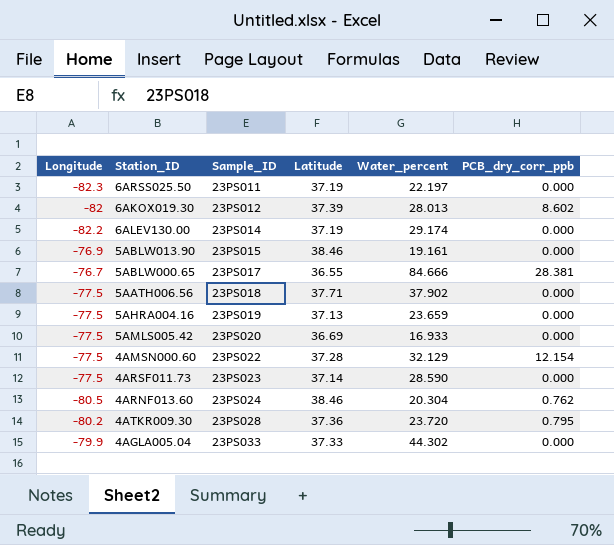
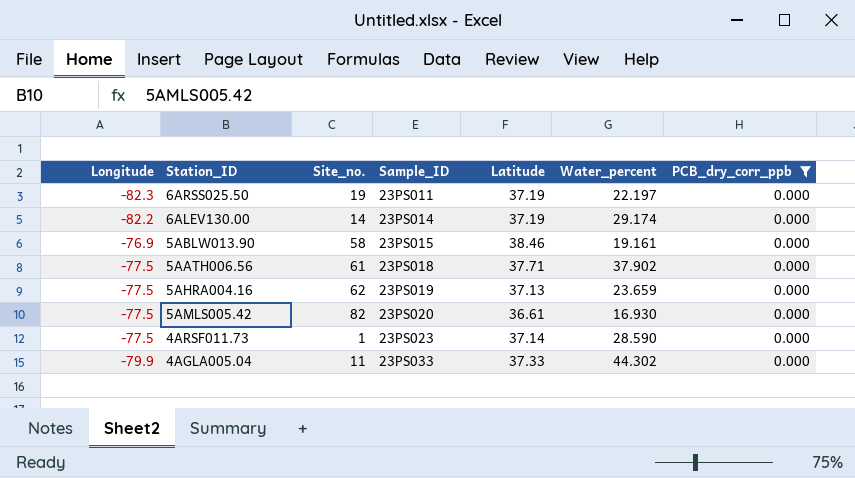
filter: none -> PCB_dry_corr_ppb = 0.000
column Site_no. | position: none -> 3
5AMLS005.42 | Latitude: 36.69 -> 36.61
5AMLS005.42 | Water_percent: 16.933 -> 16.930

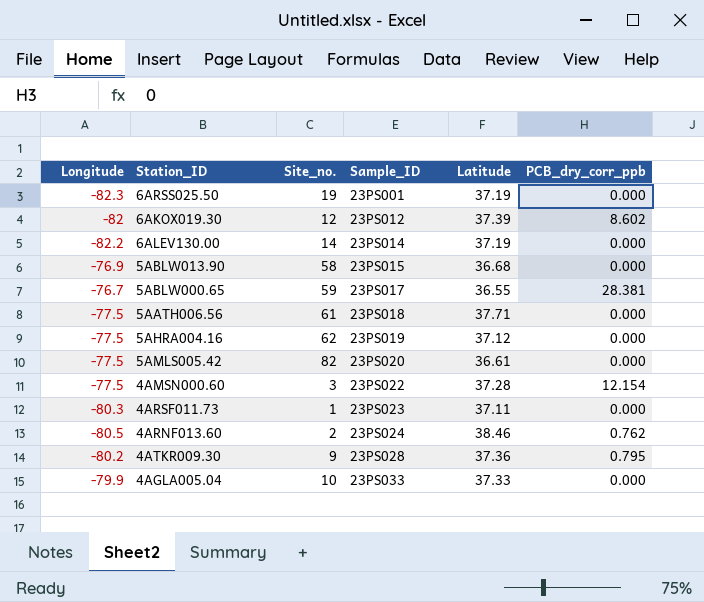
filter: PCB_dry_corr_ppb = 0.000 -> none
column Water_percent | position: 6 -> none
6ARSS025.50 | Sample_ID: 23PS011 -> 23PS001
5ABLW013.90 | Latitude: 38.46 -> 36.68
5AHRA004.16 | Latitude: 37.13 -> 37.12
4ARSF011.73 | Longitude: -77.5 -> -80.3
4ARSF011.73 | Latitude: 37.14 -> 37.11
4AGLA005.04 | Site_no.: 11 -> 10

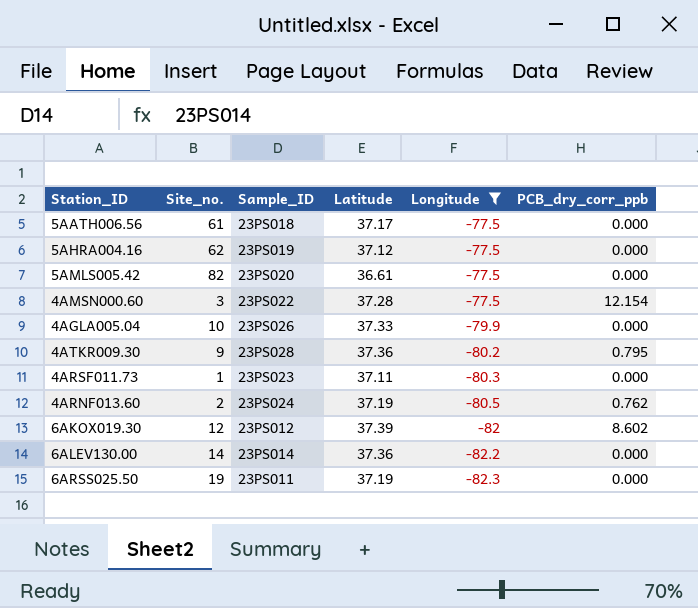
filter: none -> Longitude <= -77.5
row order: Sample_ID ascending -> Longitude descending
column Longitude | position: 1 -> 5
5AATH006.56 | Latitude: 37.71 -> 37.17
4AGLA005.04 | Sample_ID: 23PS033 -> 23PS026
4ARNF013.60 | Latitude: 38.46 -> 37.19
6ALEV130.00 | Latitude: 37.19 -> 37.36
6ARSS025.50 | Sample_ID: 23PS001 -> 23PS011

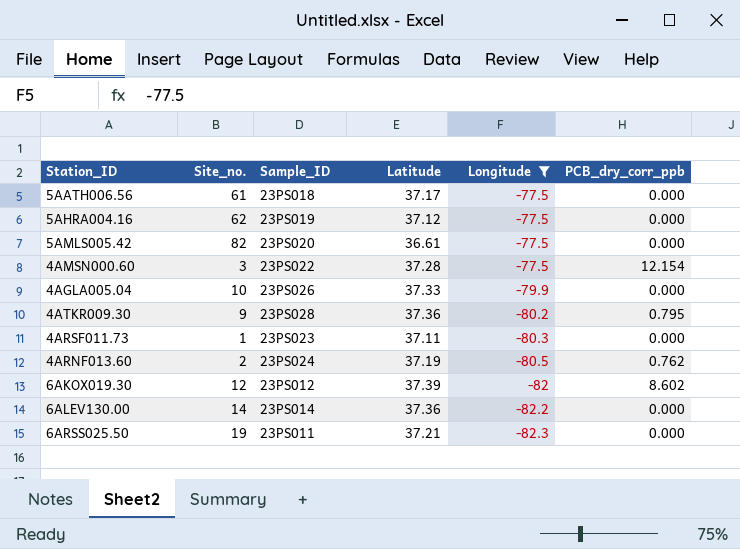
6ARSS025.50 | Latitude: 37.19 -> 37.21

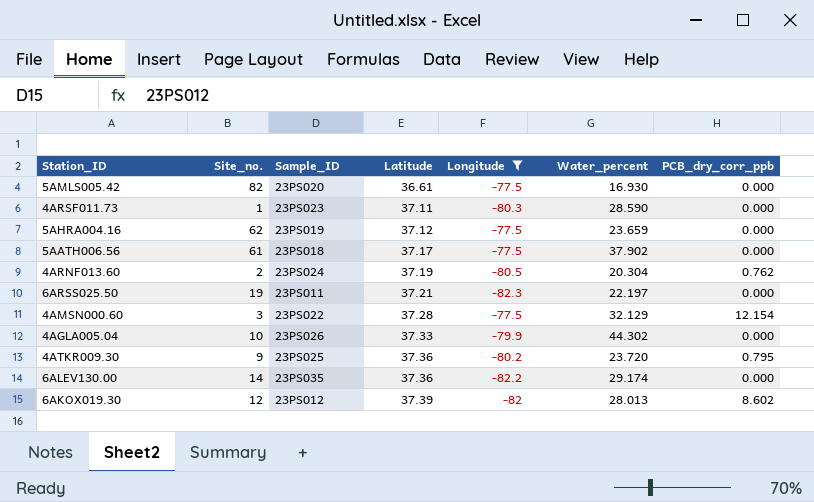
row order: Longitude descending -> Latitude ascending
column Water_percent | position: none -> 6
4ATKR009.30 | Sample_ID: 23PS028 -> 23PS025
6ALEV130.00 | Sample_ID: 23PS014 -> 23PS035

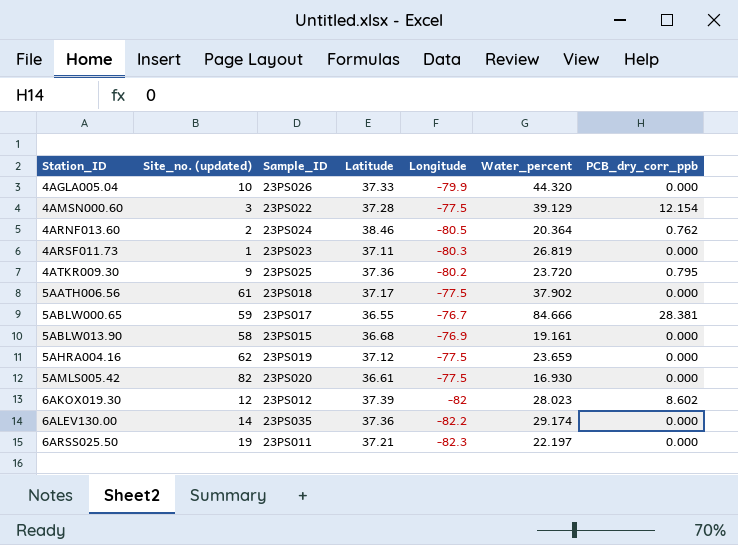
filter: Longitude <= -77.5 -> none
row order: Latitude ascending -> Station_ID ascending
column name: Site_no. -> Site_no. (updated)
4AGLA005.04 | Water_percent: 44.302 -> 44.320
4AMSN000.60 | Water_percent: 32.129 -> 39.129
4ARNF013.60 | Latitude: 37.19 -> 38.46
4ARNF013.60 | Water_percent: 20.304 -> 20.364
4ARSF011.73 | Water_percent: 28.590 -> 26.819
6AKOX019.30 | Water_percent: 28.013 -> 28.023

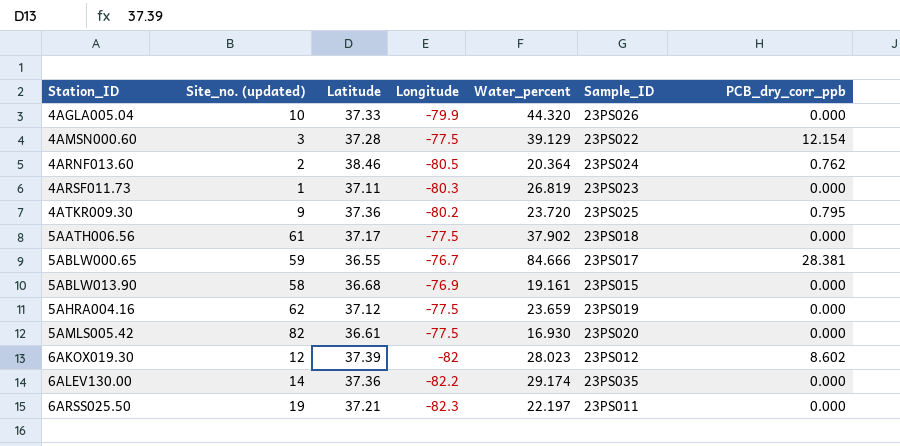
column Sample_ID | position: 3 -> 6

